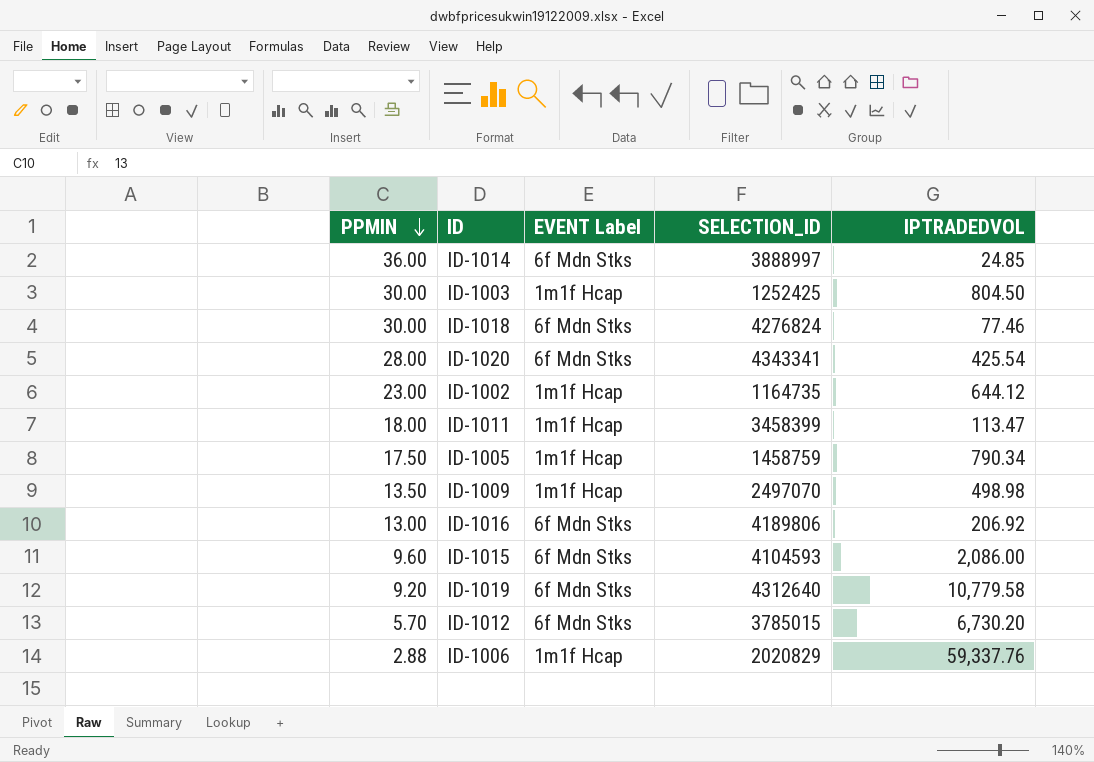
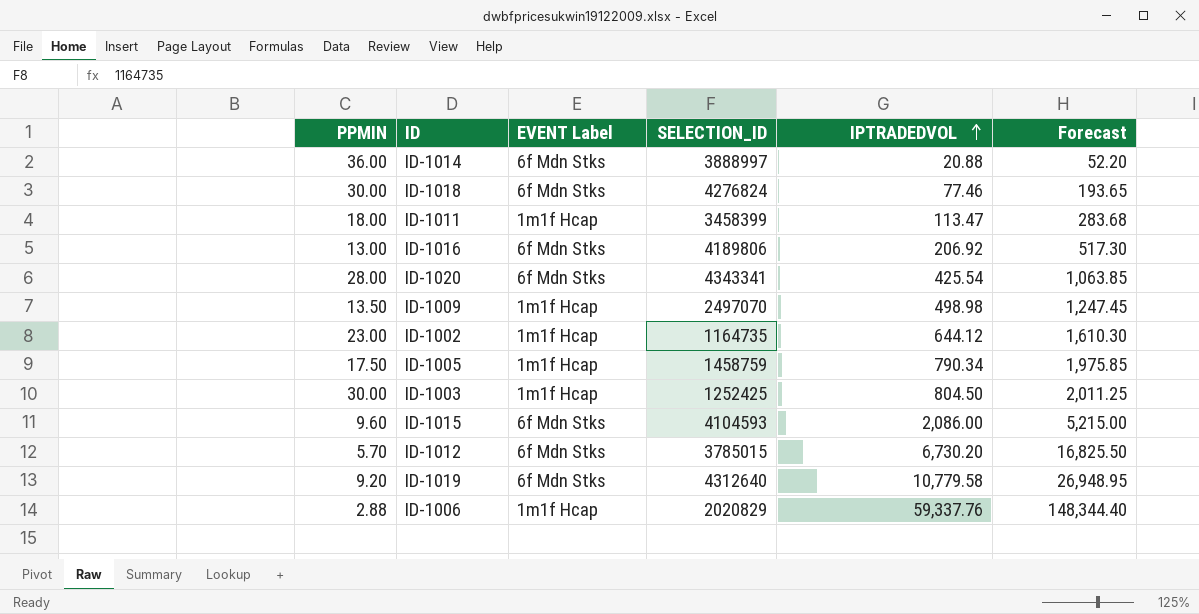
row order: PPMIN descending -> IPTRADEDVOL ascending
column Forecast | formula: none -> [IPTRADEDVOL] * 2.5
ID-1014 | IPTRADEDVOL: 24.85 -> 20.88

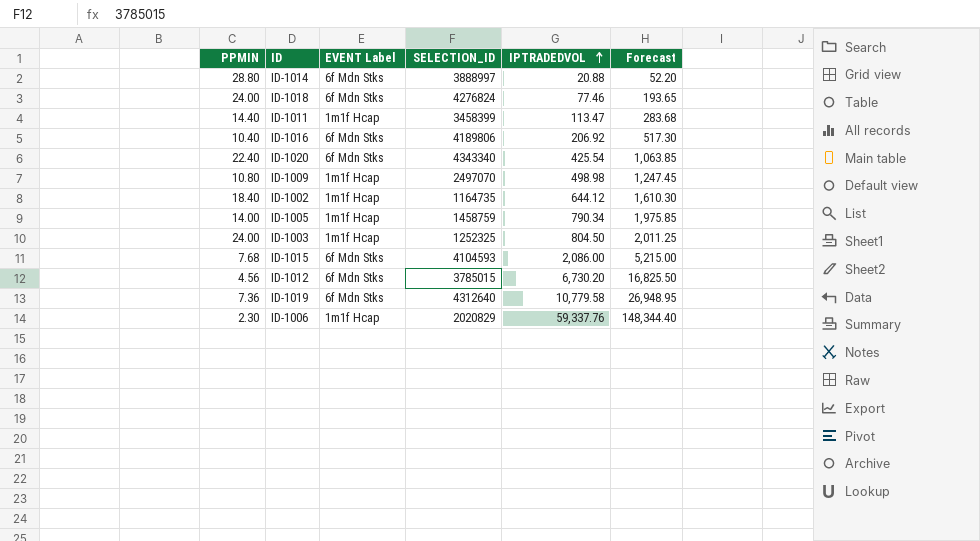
ID-1014 | PPMIN: 36.00 -> 28.80
ID-1018 | PPMIN: 30.00 -> 24.00
ID-1011 | PPMIN: 18.00 -> 14.40
ID-1016 | PPMIN: 13.00 -> 10.40
ID-1020 | PPMIN: 28.00 -> 22.40
ID-1020 | SELECTION_ID: 4343341 -> 4343340
ID-1009 | PPMIN: 13.50 -> 10.80
ID-1002 | PPMIN: 23.00 -> 18.40
ID-1005 | PPMIN: 17.50 -> 14.00
ID-1003 | PPMIN: 30.00 -> 24.00
ID-1003 | SELECTION_ID: 1252425 -> 1252325
ID-1015 | PPMIN: 9.60 -> 7.68
ID-1012 | PPMIN: 5.70 -> 4.56
ID-1019 | PPMIN: 9.20 -> 7.36
ID-1006 | PPMIN: 2.88 -> 2.30

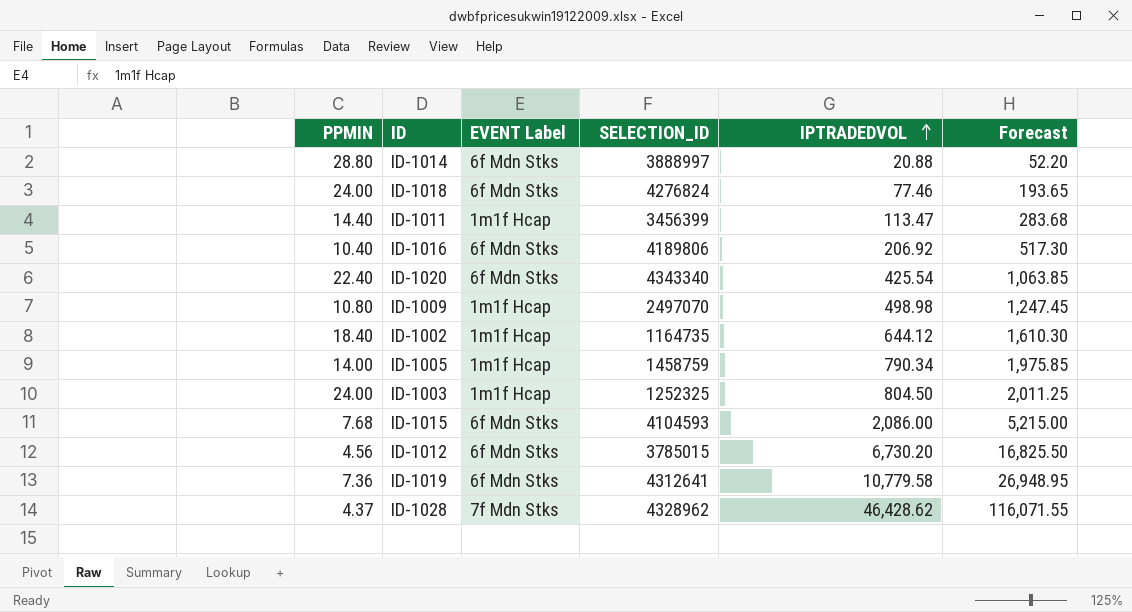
row ID-1006: 2.30 | 1m1f Hcap | 2020829 | 59,337.76 | 148,344.40 -> none
ID-1011 | SELECTION_ID: 3458399 -> 3456399
ID-1019 | SELECTION_ID: 4312640 -> 4312641
row ID-1028: none -> 4.37 | 7f Mdn Stks | 4328962 | 46,428.62 | 116,071.55

